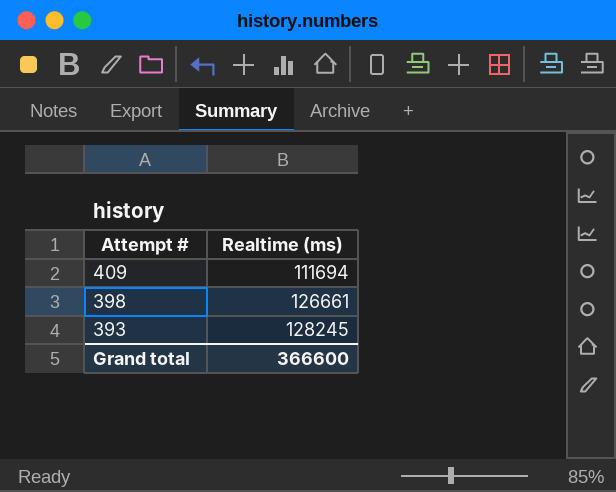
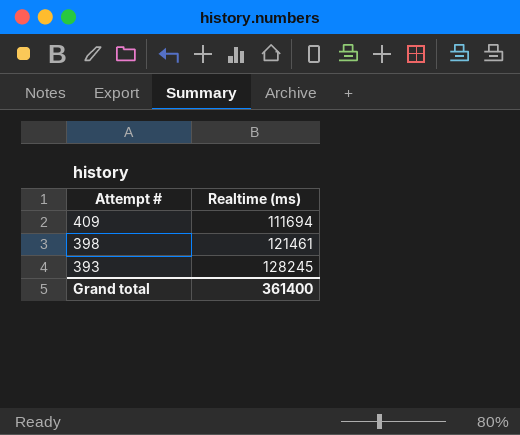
398 | Realtime (ms): 126661 -> 121461
Grand total | Realtime (ms): 366600 -> 361400

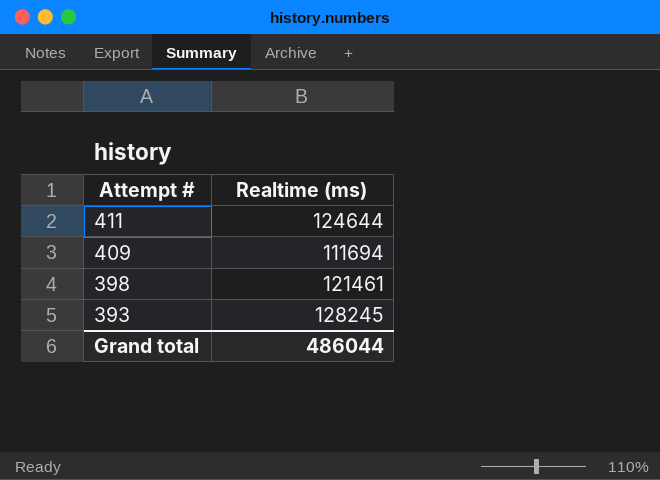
row 411: none -> 124644
Grand total | Realtime (ms): 361400 -> 486044

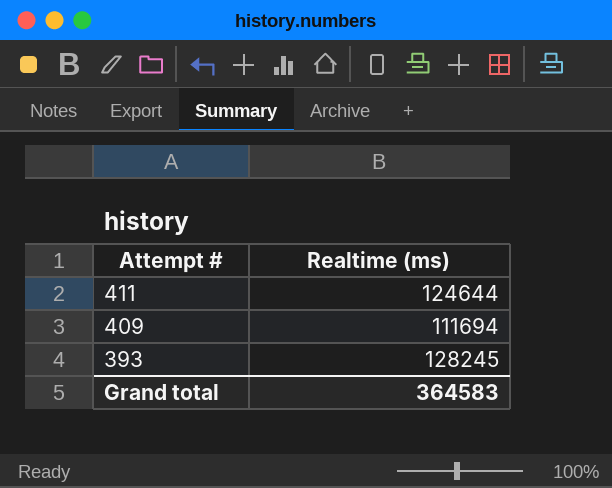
row 398: 121461 -> none
Grand total | Realtime (ms): 486044 -> 364583

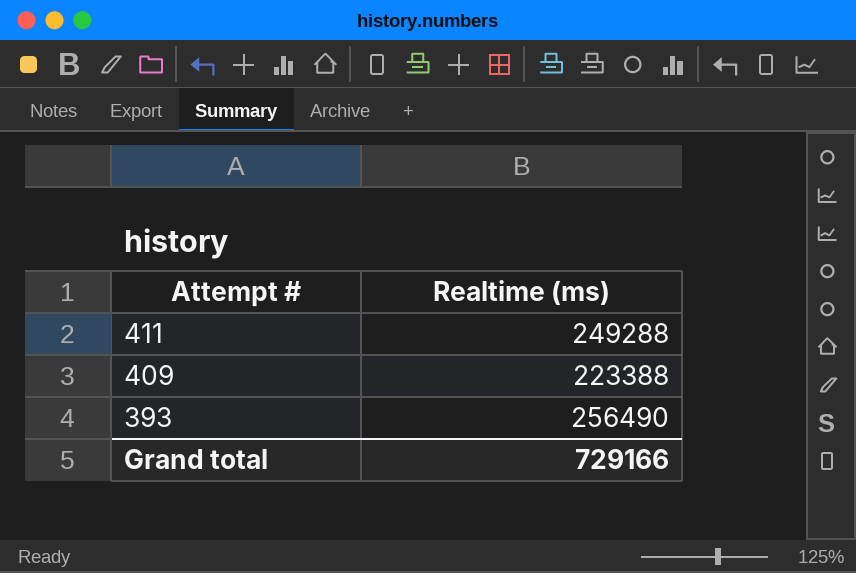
411 | Realtime (ms): 124644 -> 249288
409 | Realtime (ms): 111694 -> 223388
393 | Realtime (ms): 128245 -> 256490
Grand total | Realtime (ms): 364583 -> 729166

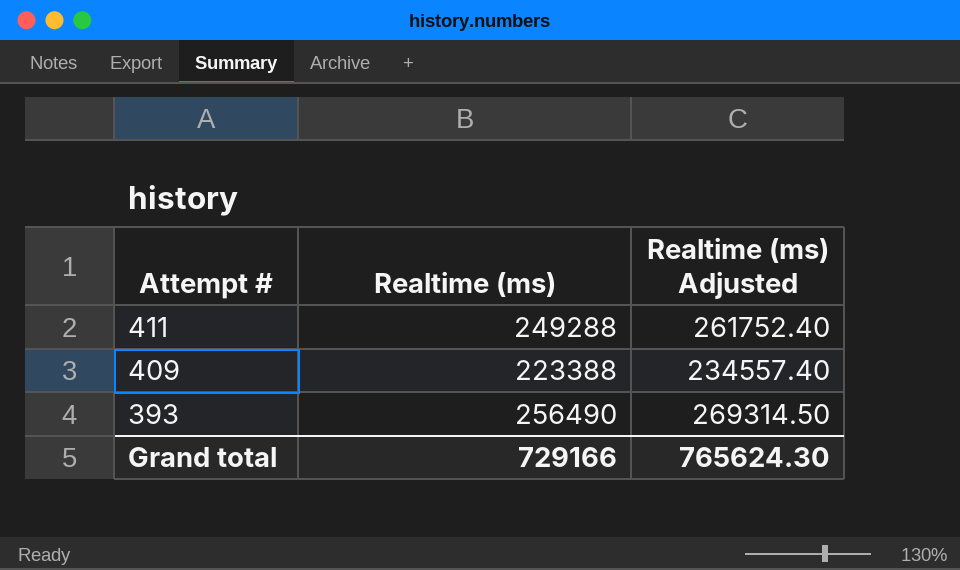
column Realtime (ms) Adjusted | formula: none -> [Realtime (ms)] * 1.05

